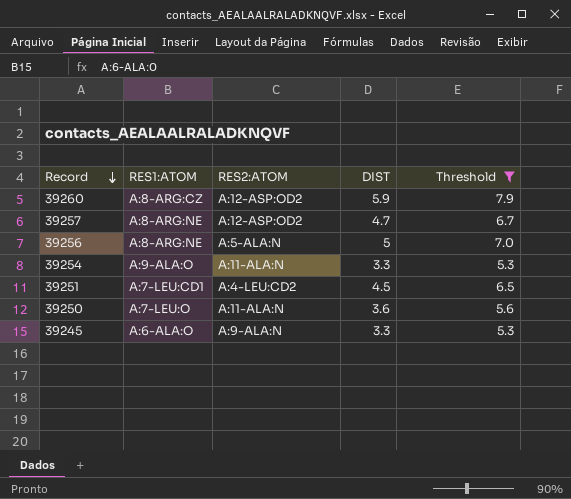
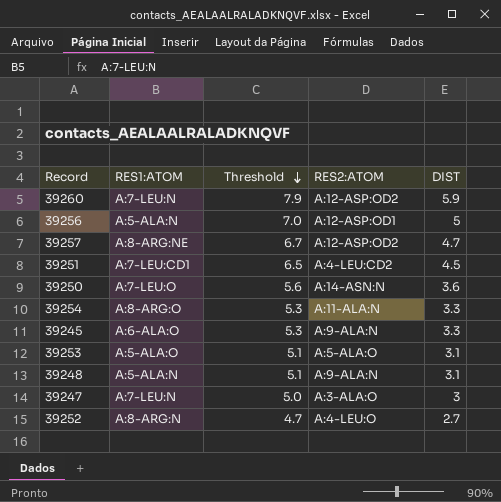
filter: Threshold >= 5.3 -> none
row order: Record descending -> Threshold descending
column Threshold | position: 5 -> 3
39260 | RES1:ATOM: A:8-ARG:CZ -> A:7-LEU:N
39256 | RES1:ATOM: A:8-ARG:NE -> A:5-ALA:N
39256 | RES2:ATOM: A:5-ALA:N -> A:12-ASP:OD1
39250 | RES2:ATOM: A:11-ALA:N -> A:14-ASN:N
39254 | RES1:ATOM: A:9-ALA:O -> A:8-ARG:O

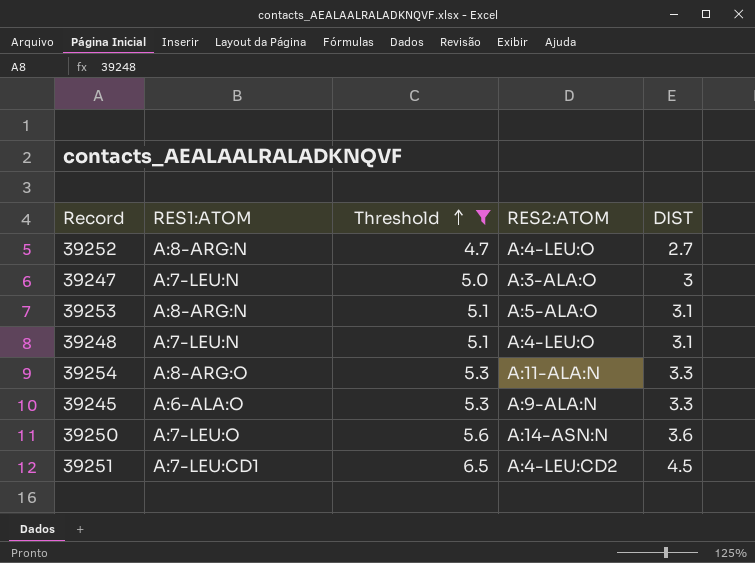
filter: none -> Threshold <= 6.5
row order: Threshold descending -> Threshold ascending
39253 | RES1:ATOM: A:5-ALA:O -> A:8-ARG:N
39248 | RES1:ATOM: A:5-ALA:N -> A:7-LEU:N
39248 | RES2:ATOM: A:9-ALA:N -> A:4-LEU:O

